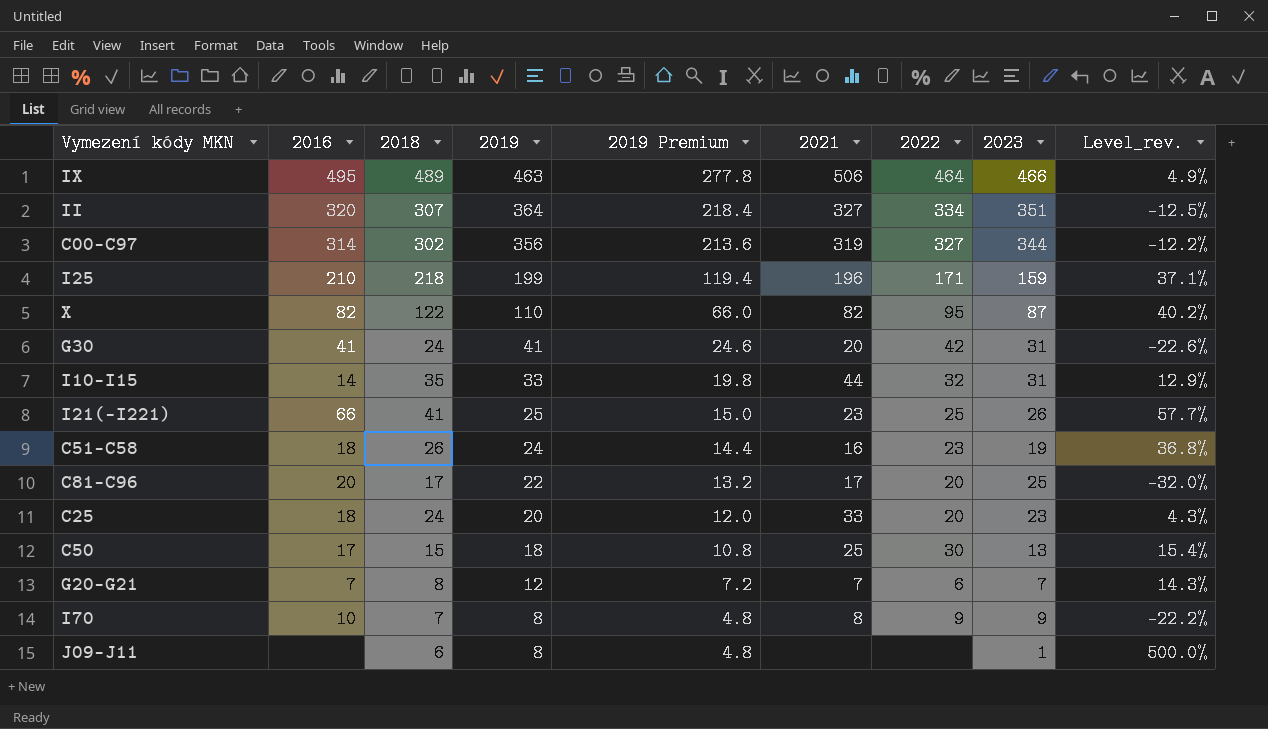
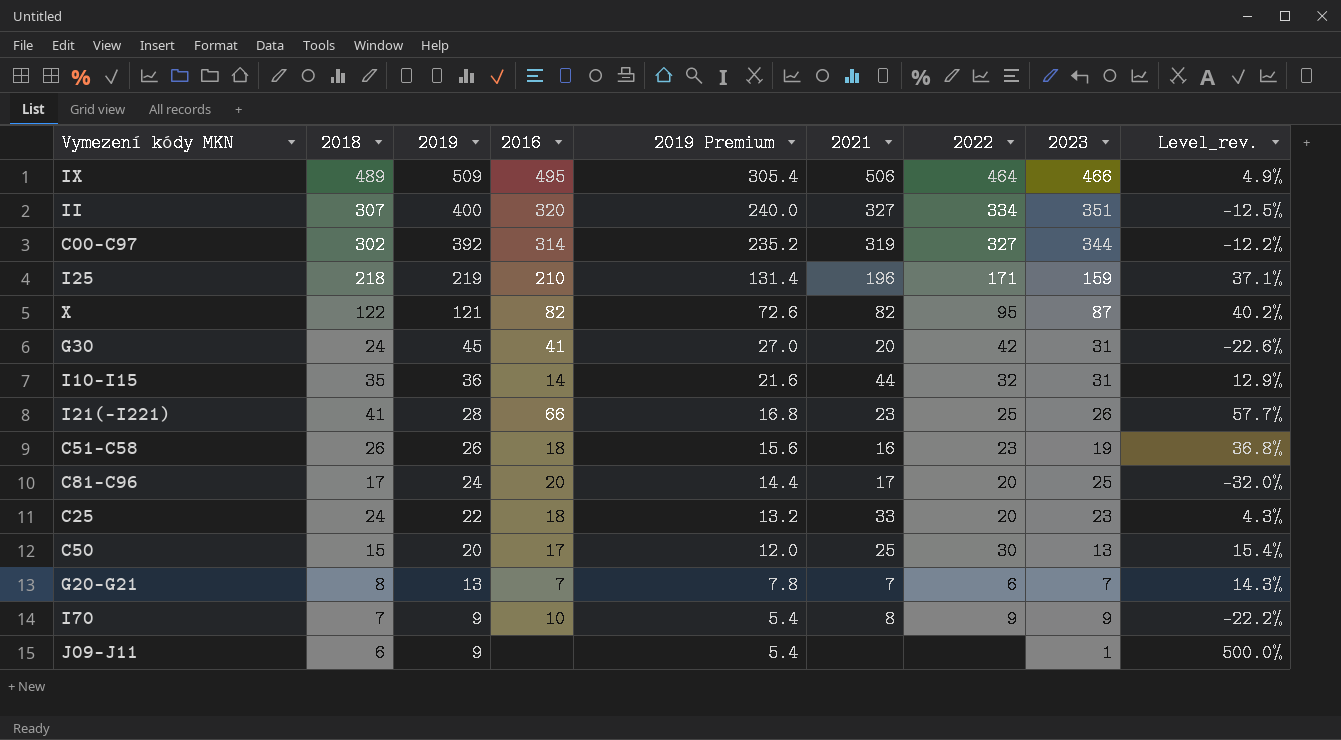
column 2016 | position: 2 -> 4
IX | 2019: 463 -> 509
IX | 2019 Premium: 277.8 -> 305.4
II | 2019: 364 -> 400
II | 2019 Premium: 218.4 -> 240.0
C00-C97 | 2019: 356 -> 392
C00-C97 | 2019 Premium: 213.6 -> 235.2
I25 | 2019: 199 -> 219
I25 | 2019 Premium: 119.4 -> 131.4
X | 2019: 110 -> 121
X | 2019 Premium: 66.0 -> 72.6
G30 | 2019: 41 -> 45
G30 | 2019 Premium: 24.6 -> 27.0
I10-I15 | 2019: 33 -> 36
I10-I15 | 2019 Premium: 19.8 -> 21.6
I21(-I221) | 2019: 25 -> 28
I21(-I221) | 2019 Premium: 15.0 -> 16.8
C51-C58 | 2019: 24 -> 26
C51-C58 | 2019 Premium: 14.4 -> 15.6
C81-C96 | 2019: 22 -> 24
C81-C96 | 2019 Premium: 13.2 -> 14.4
C25 | 2019: 20 -> 22
C25 | 2019 Premium: 12.0 -> 13.2
C50 | 2019: 18 -> 20
C50 | 2019 Premium: 10.8 -> 12.0
G20-G21 | 2019: 12 -> 13
G20-G21 | 2019 Premium: 7.2 -> 7.8
I70 | 2019: 8 -> 9
I70 | 2019 Premium: 4.8 -> 5.4
J09-J11 | 2019: 8 -> 9
J09-J11 | 2019 Premium: 4.8 -> 5.4

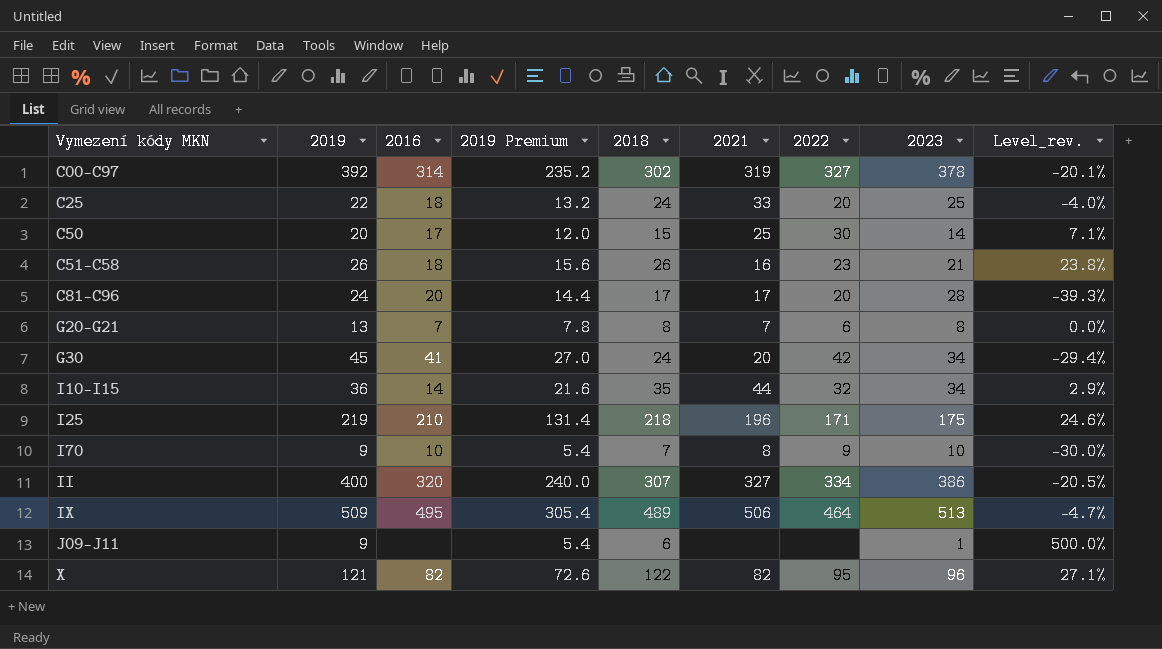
row order: 2019 descending -> Vymezení kódy MKN ascending
column 2018 | position: 2 -> 5
row I21(-I221): 41 | 28 | 66 | 16.8 | 23 | 25 | 26 | 57.7% -> none
C00-C97 | 2023: 344 -> 378
C00-C97 | Level_rev.: -12.2% -> -20.1%
C25 | 2023: 23 -> 25
C25 | Level_rev.: 4.3% -> -4.0%
C50 | 2023: 13 -> 14
C50 | Level_rev.: 15.4% -> 7.1%
C51-C58 | 2023: 19 -> 21
C51-C58 | Level_rev.: 36.8% -> 23.8%
C81-C96 | 2023: 25 -> 28
C81-C96 | Level_rev.: -32.0% -> -39.3%
G20-G21 | 2023: 7 -> 8
G20-G21 | Level_rev.: 14.3% -> 0.0%
G30 | 2023: 31 -> 34
G30 | Level_rev.: -22.6% -> -29.4%
I10-I15 | 2023: 31 -> 34
I10-I15 | Level_rev.: 12.9% -> 2.9%
I25 | 2023: 159 -> 175
I25 | Level_rev.: 37.1% -> 24.6%
I70 | 2023: 9 -> 10
I70 | Level_rev.: -22.2% -> -30.0%
II | 2023: 351 -> 386
II | Level_rev.: -12.5% -> -20.5%
IX | 2023: 466 -> 513
IX | Level_rev.: 4.9% -> -4.7%
X | 2023: 87 -> 96
X | Level_rev.: 40.2% -> 27.1%

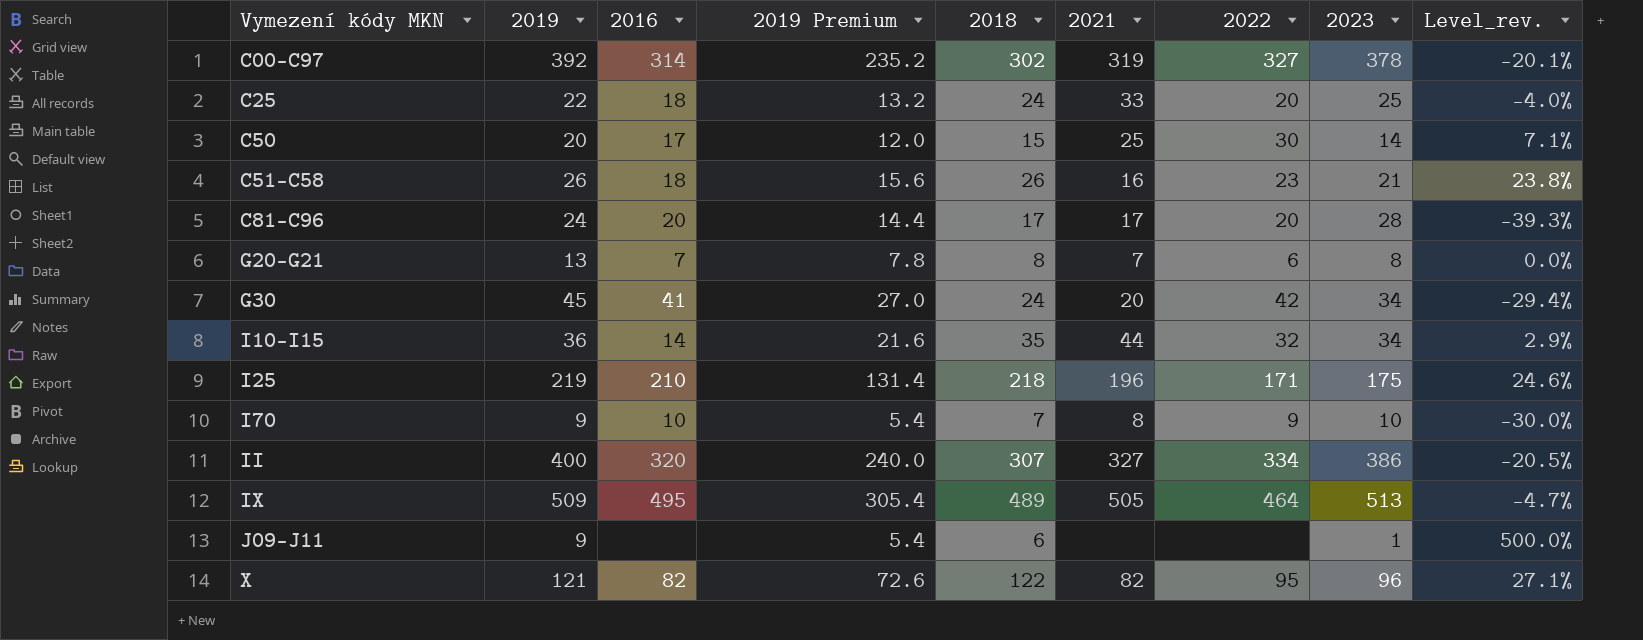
IX | 2021: 506 -> 505

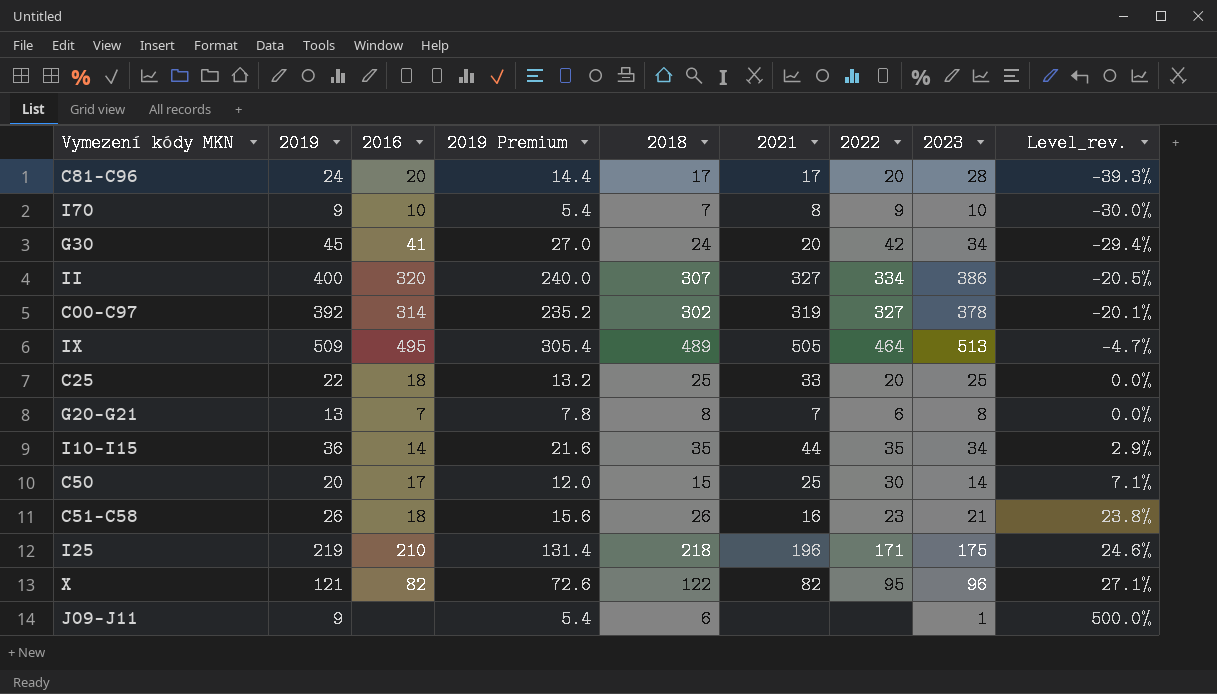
row order: Vymezení kódy MKN ascending -> Level_rev. ascending
C25 | 2018: 24 -> 25
C25 | Level_rev.: -4.0% -> 0.0%
I10-I15 | 2022: 32 -> 35

